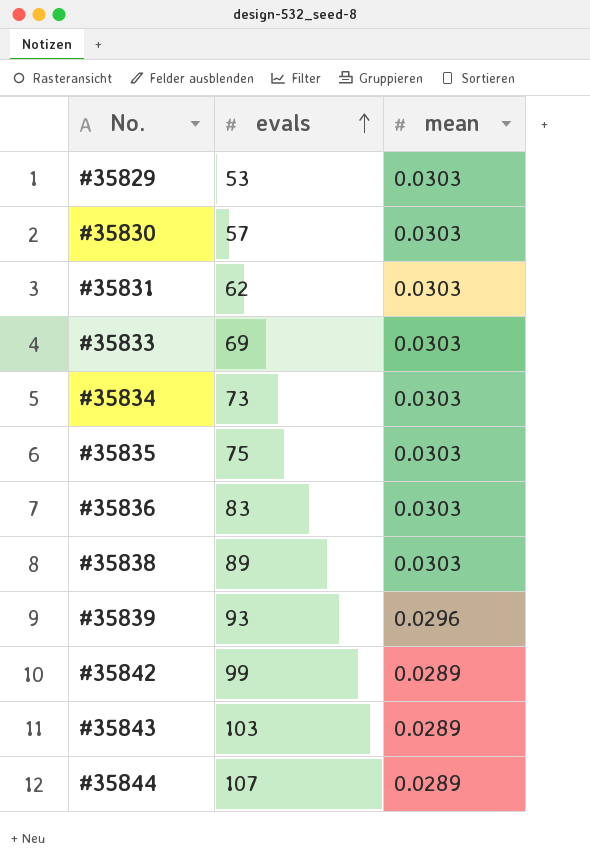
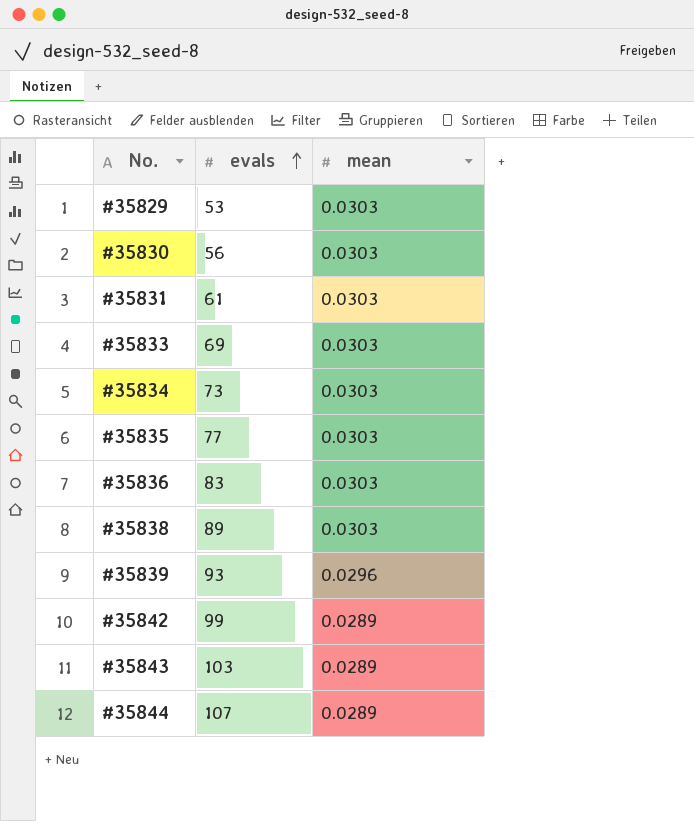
#35830 | evals: 57 -> 56
#35831 | evals: 62 -> 61
#35835 | evals: 75 -> 77

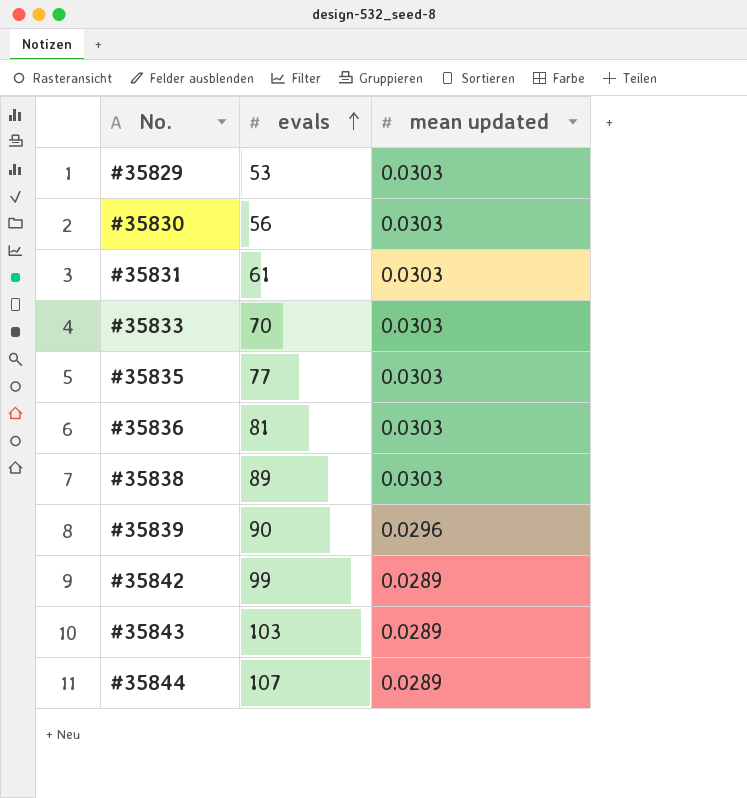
column name: mean -> mean updated
row #35834: 73 | 0.0303 -> none
#35833 | evals: 69 -> 70
#35836 | evals: 83 -> 81
#35839 | evals: 93 -> 90

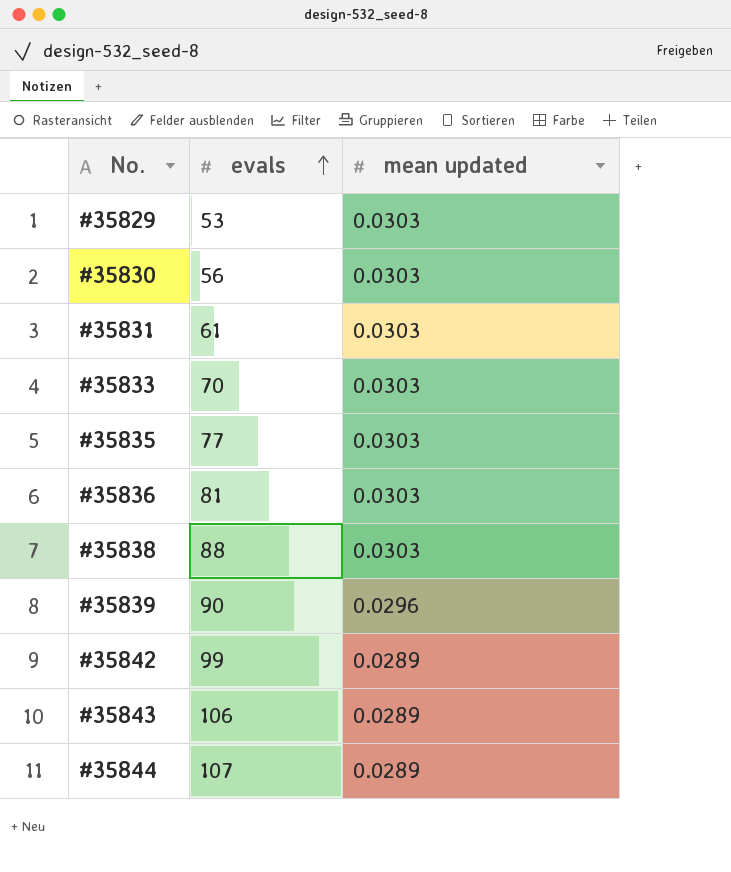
#35838 | evals: 89 -> 88
#35843 | evals: 103 -> 106

